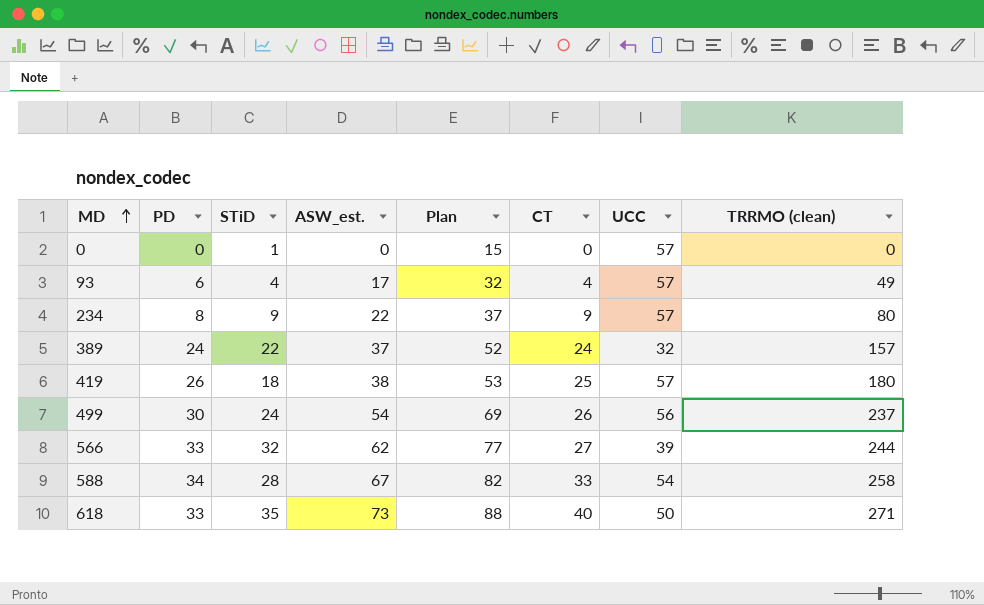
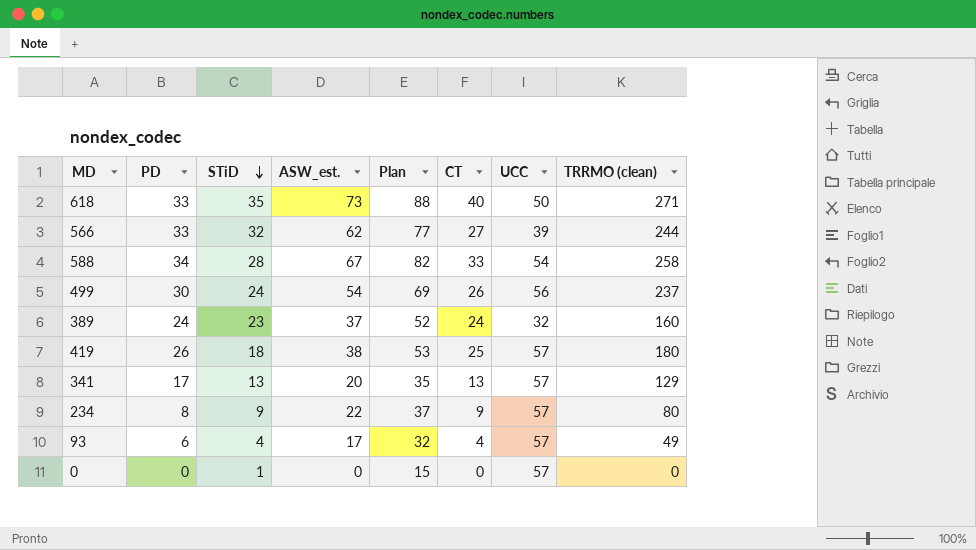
row order: MD ascending -> STiD descending
389 | STiD: 22 -> 23
389 | TRRMO (clean): 157 -> 160
row 341: none -> 17 | 13 | 20 | 35 | 13 | 57 | 129

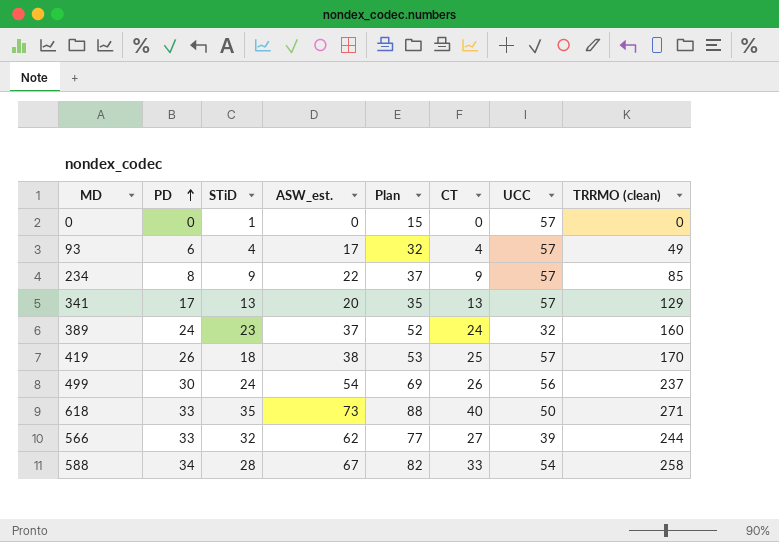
row order: STiD descending -> PD ascending
234 | TRRMO (clean): 80 -> 85
419 | TRRMO (clean): 180 -> 170

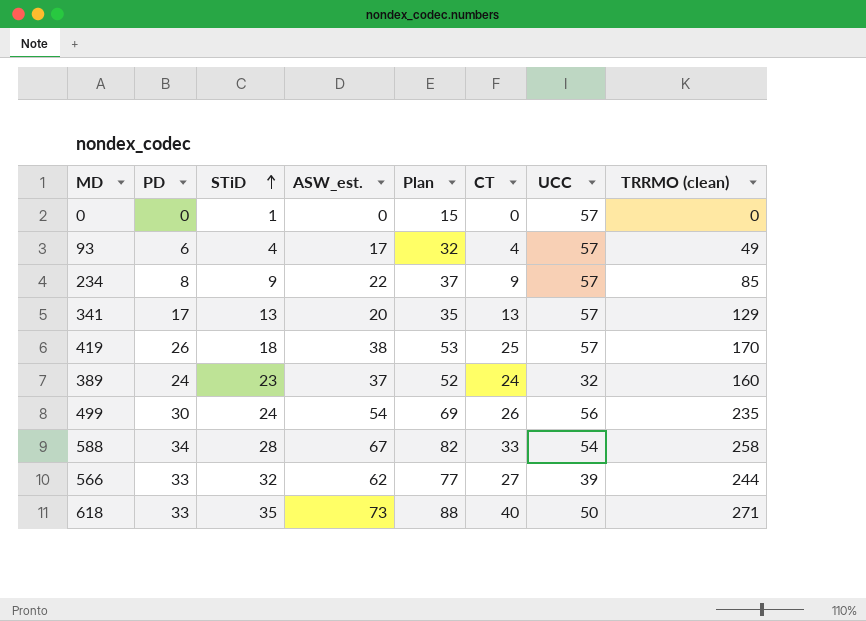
row order: PD ascending -> STiD ascending
499 | TRRMO (clean): 237 -> 235

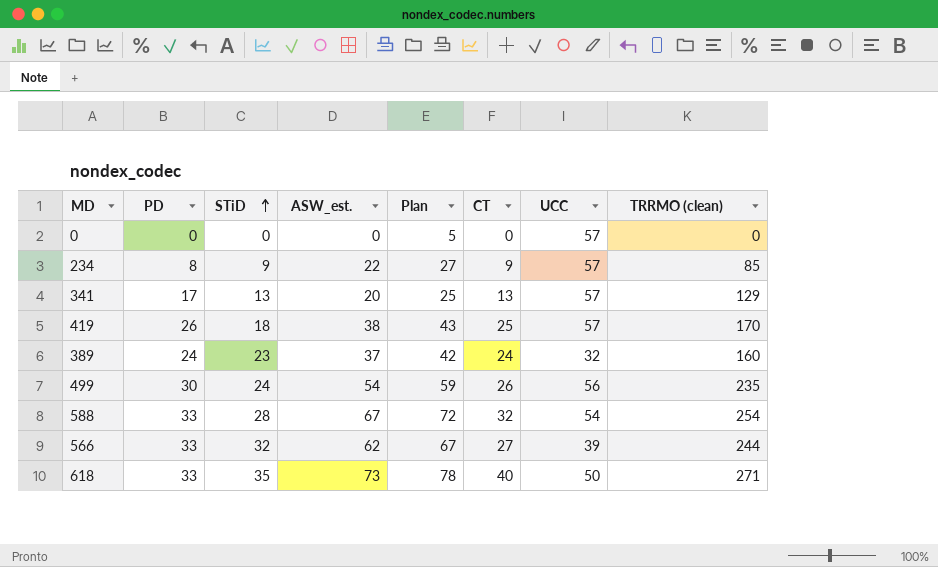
column Plan | formula: [ASW_est.] + 15 -> [ASW_est.] + 5
row 93: 6 | 4 | 17 | 32 | 4 | 57 | 49 -> none
0 | STiD: 1 -> 0
588 | PD: 34 -> 33
588 | CT: 33 -> 32
588 | TRRMO (clean): 258 -> 254

